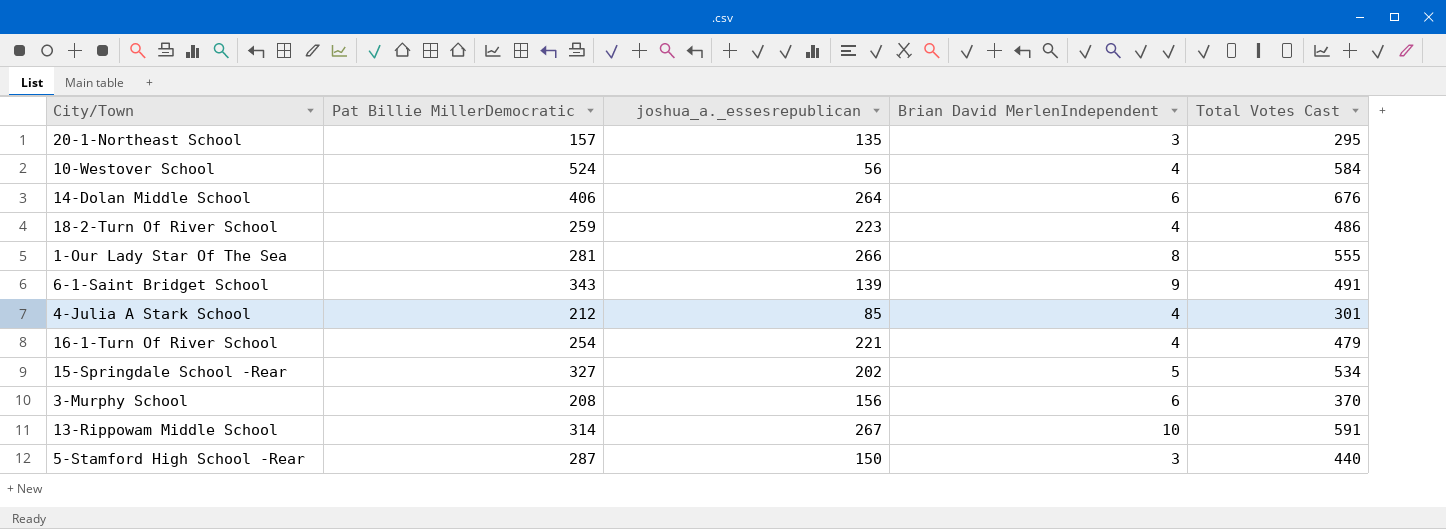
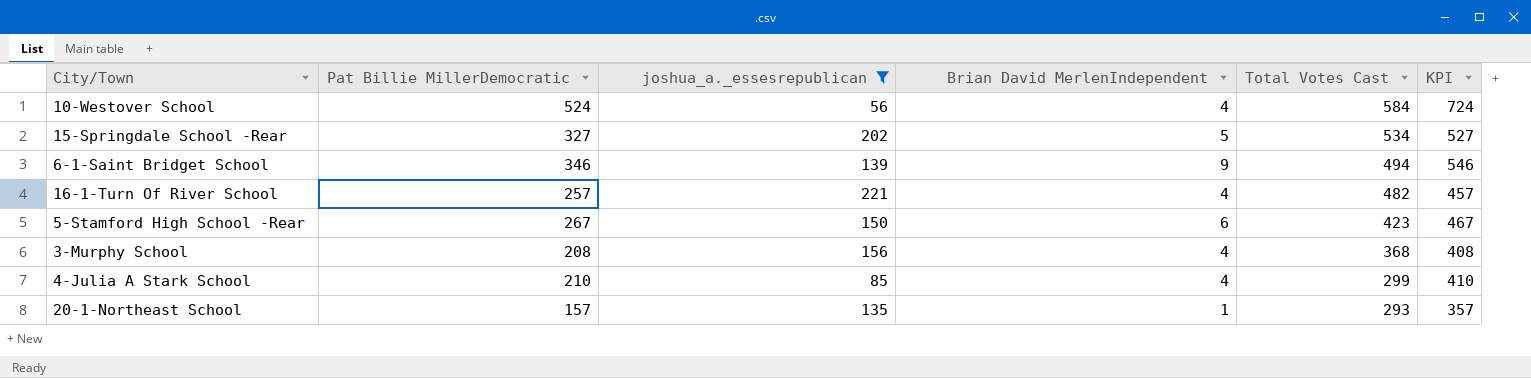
filter: none -> joshua_a._essesrepublican <= 221
row order: none -> Total Votes Cast descending
column KPI | formula: none -> [Pat Billie MillerDemocratic] + 200
6-1-Saint Bridget School | Pat Billie MillerDemocratic: 343 -> 346
6-1-Saint Bridget School | Total Votes Cast: 491 -> 494
16-1-Turn Of River School | Pat Billie MillerDemocratic: 254 -> 257
16-1-Turn Of River School | Total Votes Cast: 479 -> 482
5-Stamford High School -Rear | Pat Billie MillerDemocratic: 287 -> 267
5-Stamford High School -Rear | Brian David MerlenIndependent: 3 -> 6
5-Stamford High School -Rear | Total Votes Cast: 440 -> 423
3-Murphy School | Brian David MerlenIndependent: 6 -> 4
3-Murphy School | Total Votes Cast: 370 -> 368
4-Julia A Stark School | Pat Billie MillerDemocratic: 212 -> 210
4-Julia A Stark School | Total Votes Cast: 301 -> 299
20-1-Northeast School | Brian David MerlenIndependent: 3 -> 1
20-1-Northeast School | Total Votes Cast: 295 -> 293

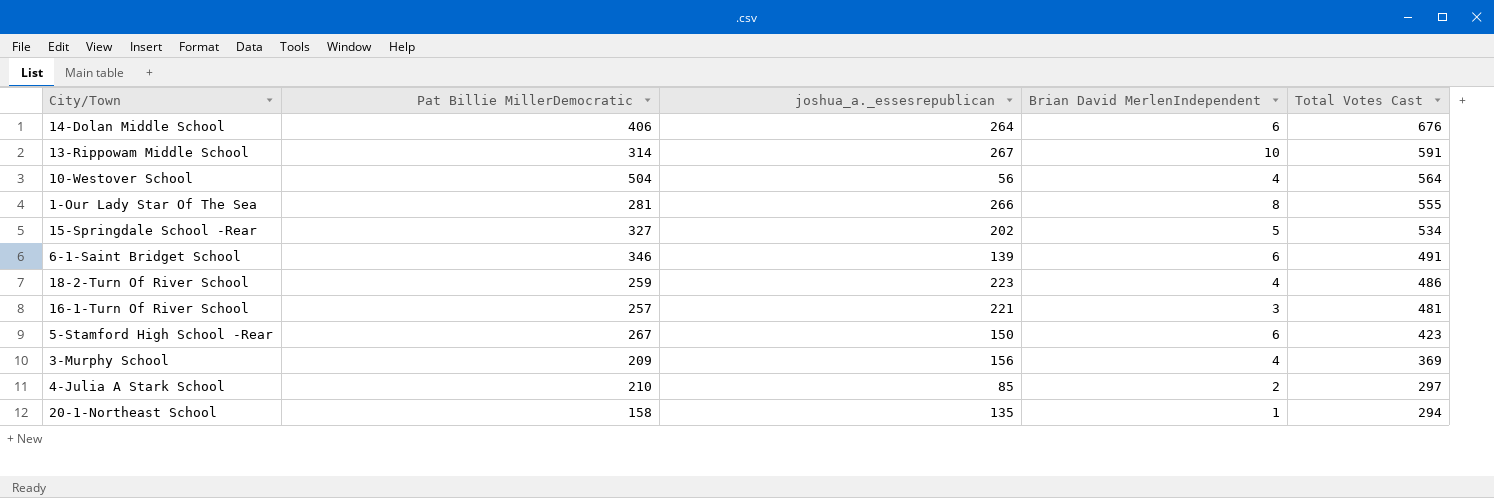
filter: joshua_a._essesrepublican <= 221 -> none
column KPI | formula: [Pat Billie MillerDemocratic] + 200 -> none
10-Westover School | Pat Billie MillerDemocratic: 524 -> 504
10-Westover School | Total Votes Cast: 584 -> 564
6-1-Saint Bridget School | Brian David MerlenIndependent: 9 -> 6
6-1-Saint Bridget School | Total Votes Cast: 494 -> 491
16-1-Turn Of River School | Brian David MerlenIndependent: 4 -> 3
16-1-Turn Of River School | Total Votes Cast: 482 -> 481
3-Murphy School | Pat Billie MillerDemocratic: 208 -> 209
3-Murphy School | Total Votes Cast: 368 -> 369
4-Julia A Stark School | Brian David MerlenIndependent: 4 -> 2
4-Julia A Stark School | Total Votes Cast: 299 -> 297
20-1-Northeast School | Pat Billie MillerDemocratic: 157 -> 158
20-1-Northeast School | Total Votes Cast: 293 -> 294

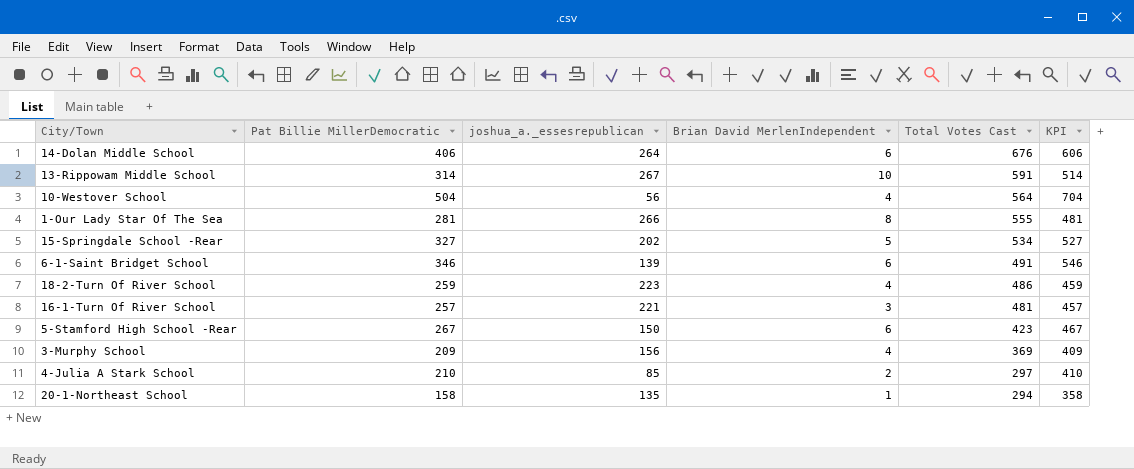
column KPI | formula: none -> [Pat Billie MillerDemocratic] + 200

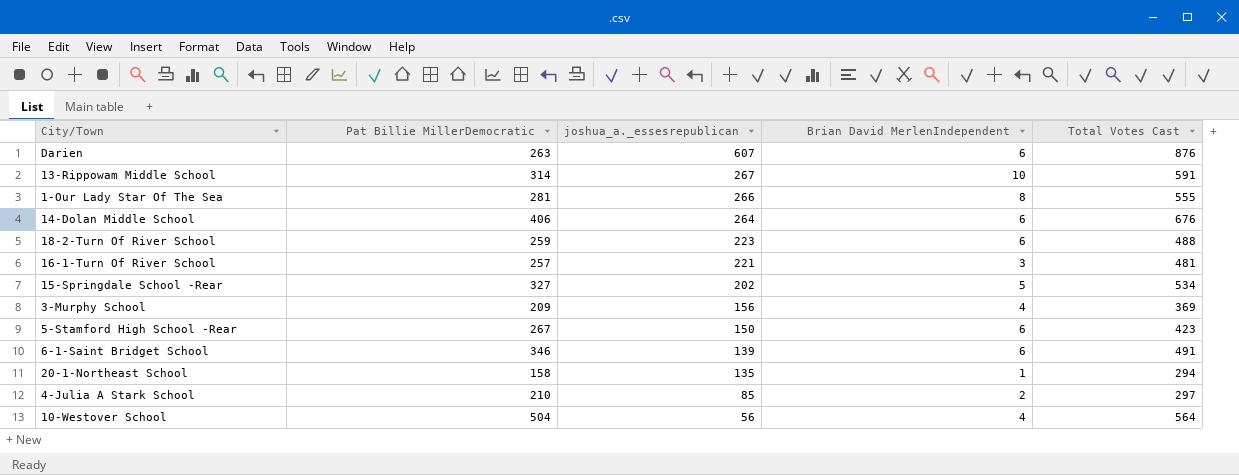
row order: Total Votes Cast descending -> joshua_a._essesrepublican descending
column KPI | formula: [Pat Billie MillerDemocratic] + 200 -> none
row Darien: none -> 263 | 607 | 6 | 876
18-2-Turn Of River School | Brian David MerlenIndependent: 4 -> 6
18-2-Turn Of River School | Total Votes Cast: 486 -> 488

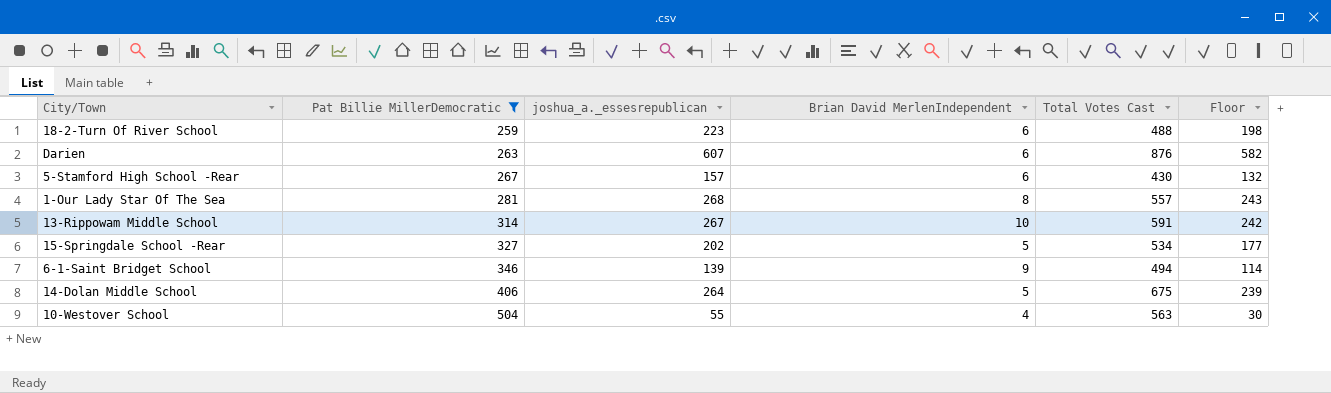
filter: none -> Pat Billie MillerDemocratic >= 259
row order: joshua_a._essesrepublican descending -> Pat Billie MillerDemocratic ascending
column Floor | formula: none -> [joshua_a._essesrepublican] - 25
5-Stamford High School -Rear | joshua_a._essesrepublican: 150 -> 157
5-Stamford High School -Rear | Total Votes Cast: 423 -> 430
1-Our Lady Star Of The Sea | joshua_a._essesrepublican: 266 -> 268
1-Our Lady Star Of The Sea | Total Votes Cast: 555 -> 557
6-1-Saint Bridget School | Brian David MerlenIndependent: 6 -> 9
6-1-Saint Bridget School | Total Votes Cast: 491 -> 494
14-Dolan Middle School | Brian David MerlenIndependent: 6 -> 5
14-Dolan Middle School | Total Votes Cast: 676 -> 675
10-Westover School | joshua_a._essesrepublican: 56 -> 55
10-Westover School | Total Votes Cast: 564 -> 563

